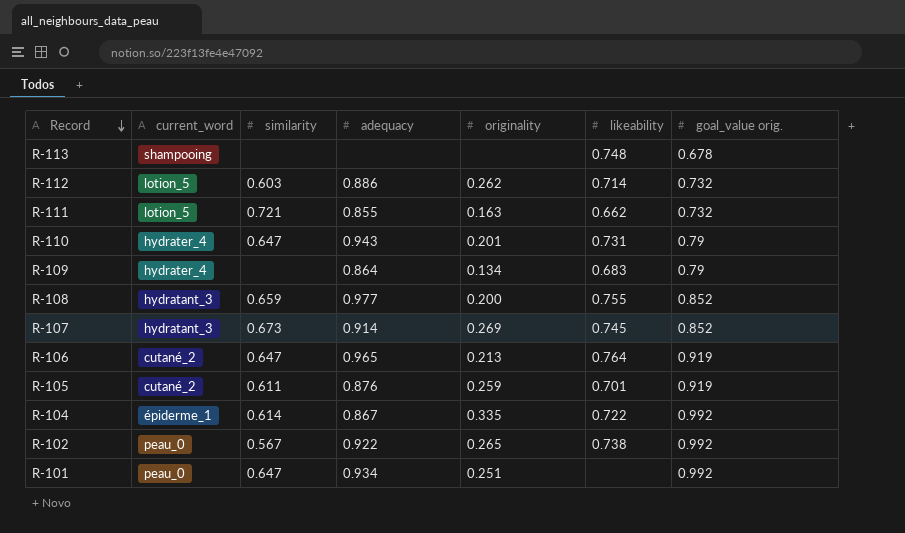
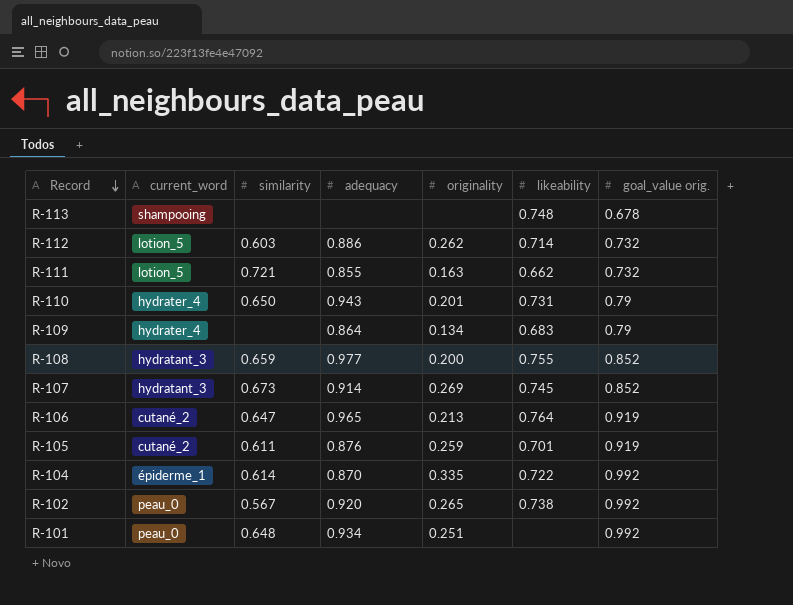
R-110 | similarity: 0.647 -> 0.650
R-104 | adequacy: 0.867 -> 0.870
R-102 | adequacy: 0.922 -> 0.920
R-101 | similarity: 0.647 -> 0.648

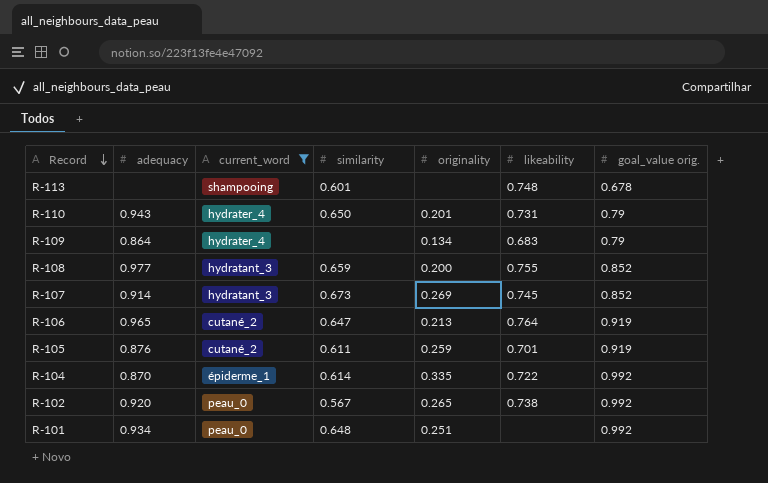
filter: none -> current_word != lotion_5
column adequacy | position: 4 -> 2
R-113 | similarity: none -> 0.601

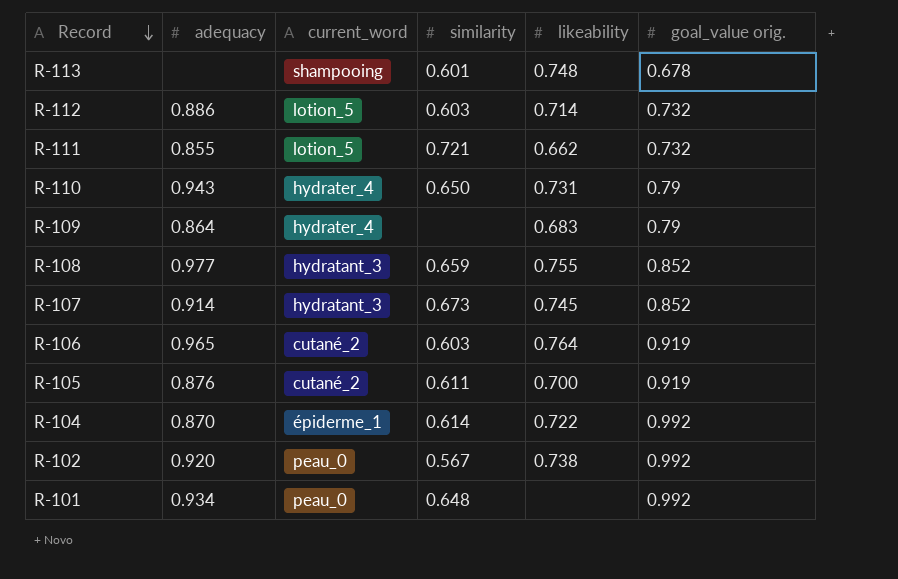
filter: current_word != lotion_5 -> none
column originality | position: 5 -> none
R-106 | similarity: 0.647 -> 0.603
R-105 | likeability: 0.701 -> 0.700

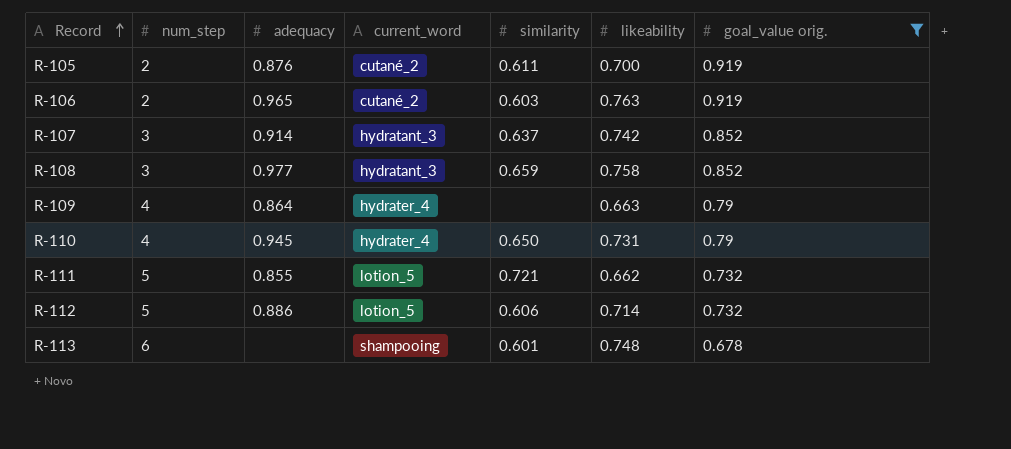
filter: none -> goal_value orig. != 0.992
row order: Record descending -> Record ascending
column num_step | position: none -> 2
R-106 | likeability: 0.764 -> 0.763
R-107 | similarity: 0.673 -> 0.637
R-107 | likeability: 0.745 -> 0.742
R-108 | likeability: 0.755 -> 0.758
R-109 | likeability: 0.683 -> 0.663
R-110 | adequacy: 0.943 -> 0.945
R-112 | similarity: 0.603 -> 0.606

